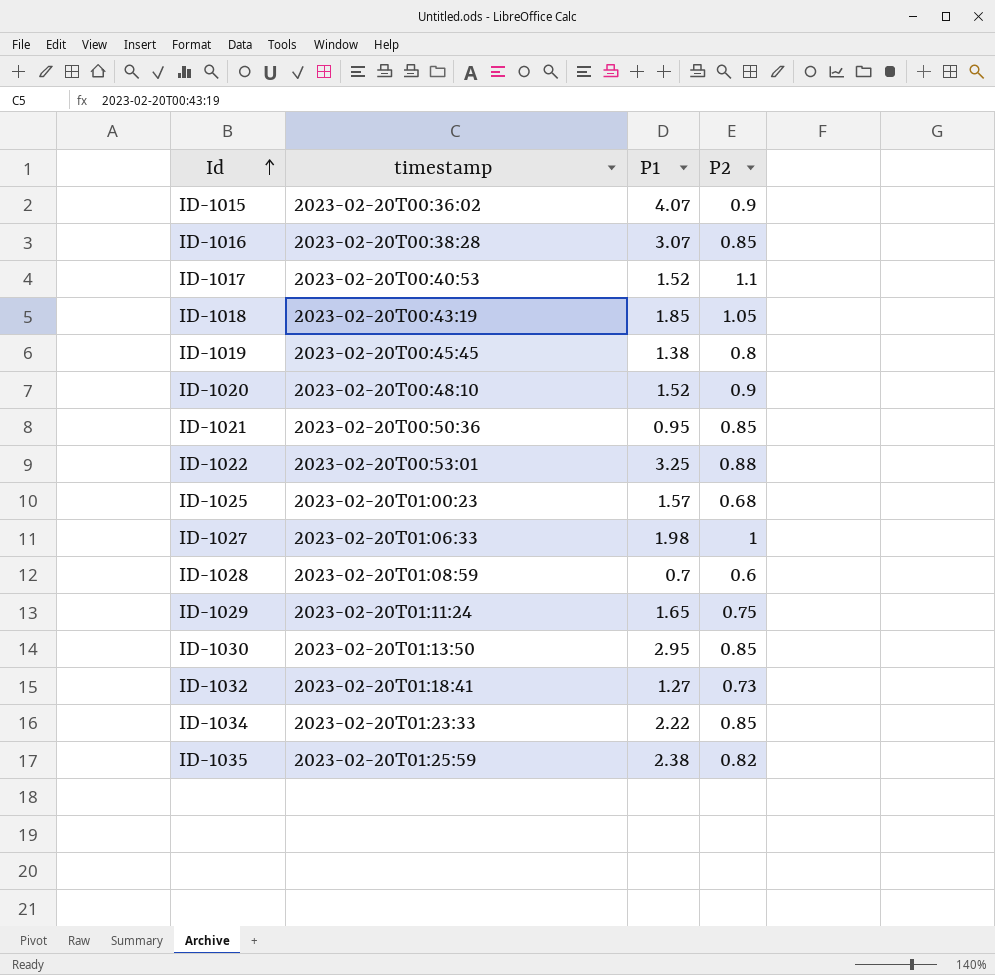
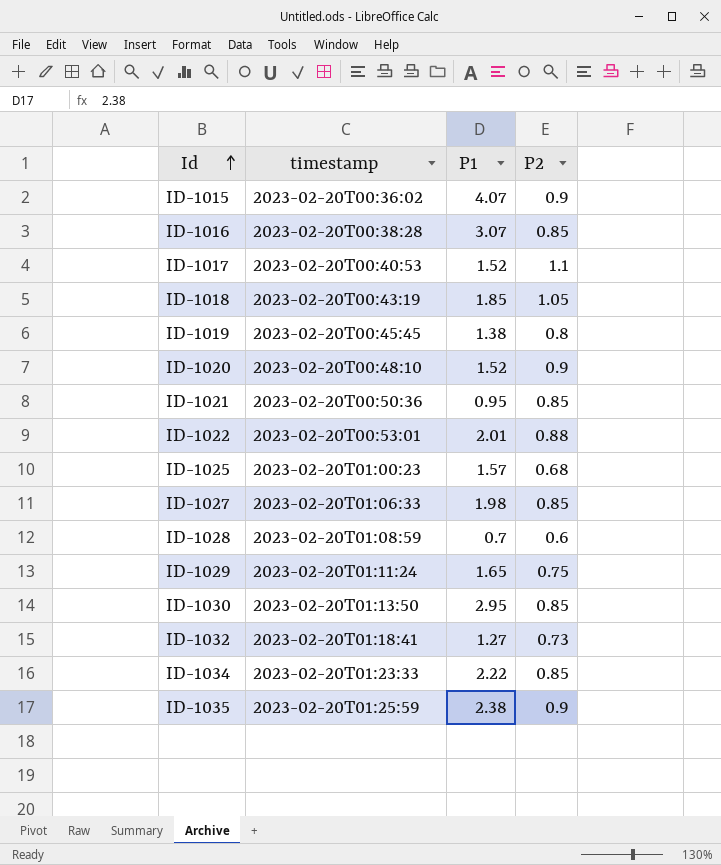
ID-1022 | P1: 3.25 -> 2.01
ID-1027 | P2: 1 -> 0.85
ID-1035 | P2: 0.82 -> 0.9

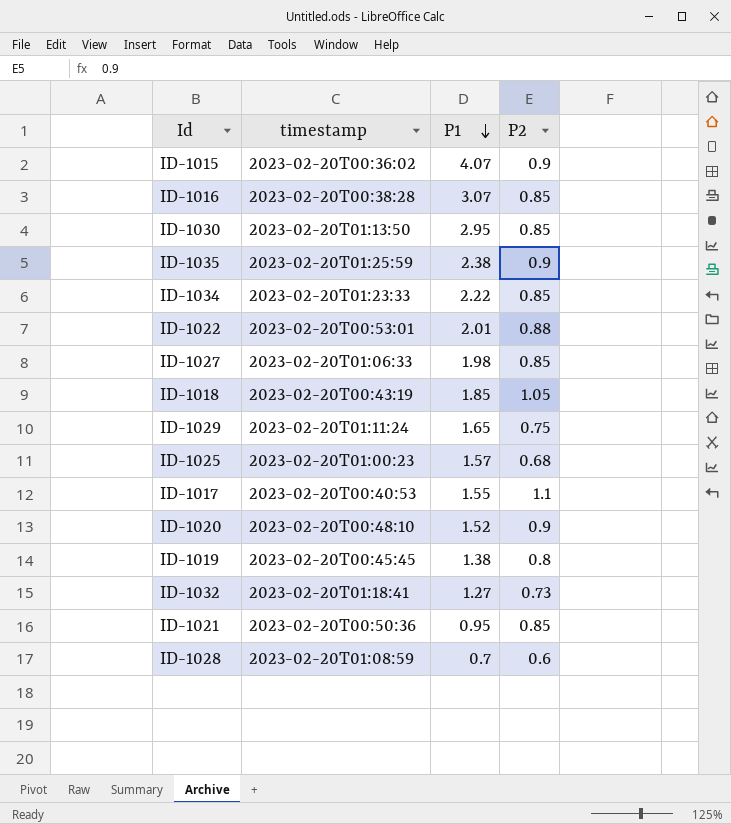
row order: Id ascending -> P1 descending
ID-1017 | P1: 1.52 -> 1.55

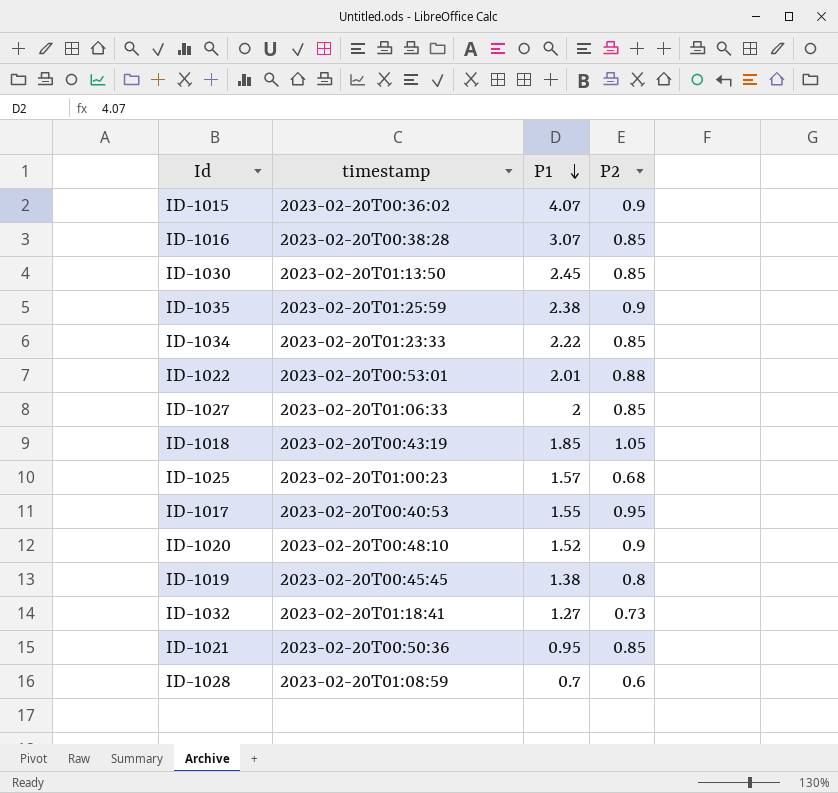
row ID-1029: 2023-02-20T01:11:24 | 1.65 | 0.75 -> none
ID-1030 | P1: 2.95 -> 2.45
ID-1027 | P1: 1.98 -> 2
ID-1017 | P2: 1.1 -> 0.95

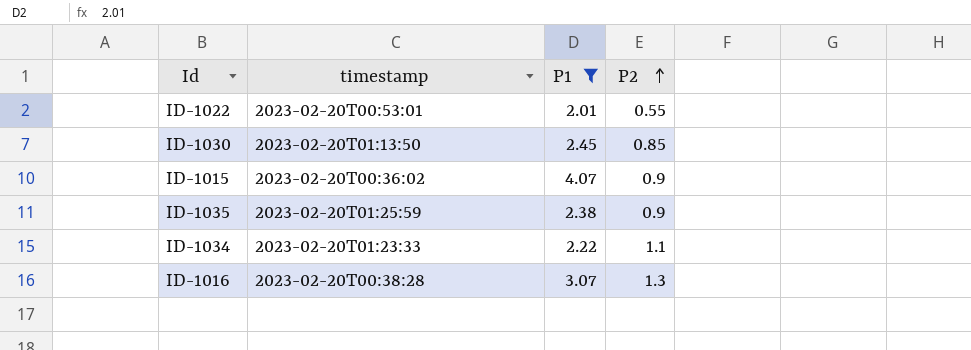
filter: none -> P1 >= 2.01
row order: P1 descending -> P2 ascending
ID-1022 | P2: 0.88 -> 0.55
ID-1034 | P2: 0.85 -> 1.1
ID-1016 | P2: 0.85 -> 1.3

